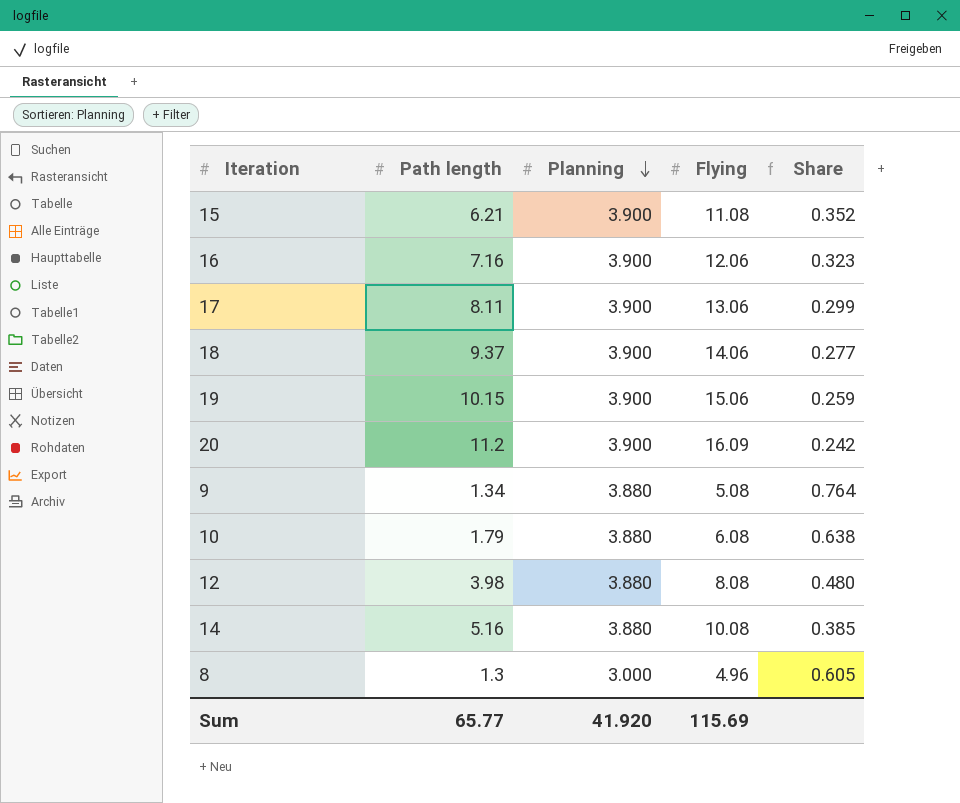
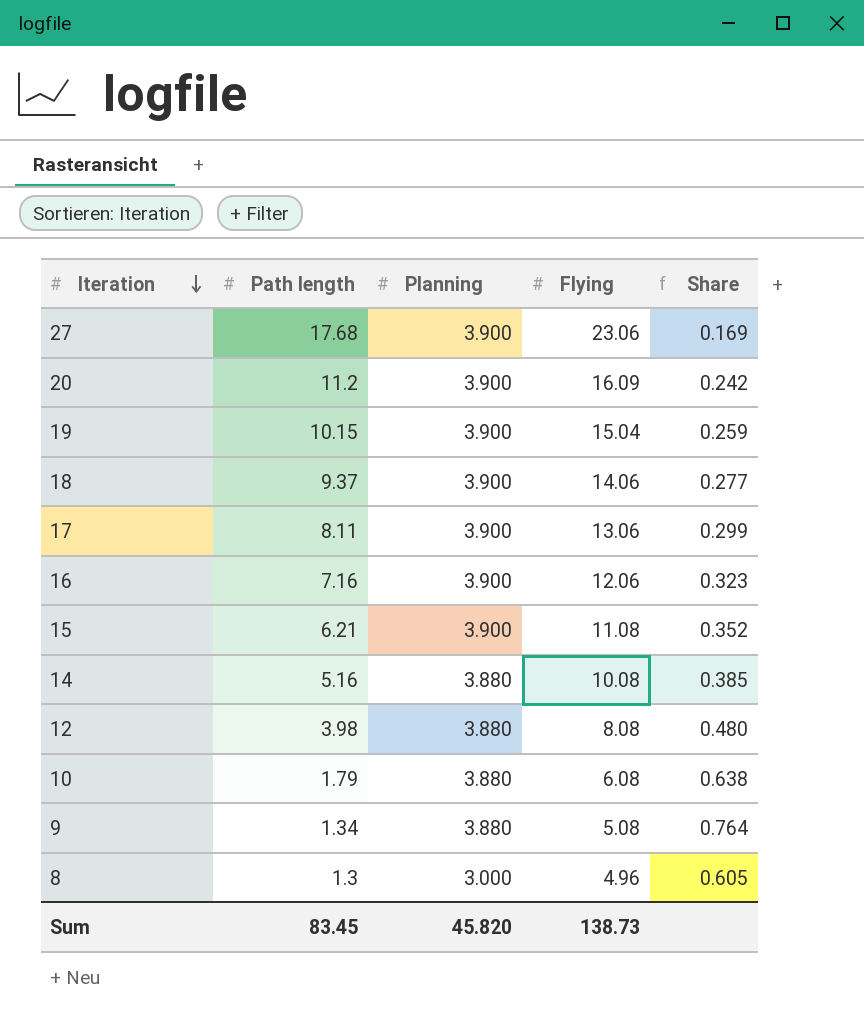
row order: Planning descending -> Iteration descending
row 27: none -> 17.68 | 3.900 | 23.06 | 0.169
19 | Flying: 15.06 -> 15.04
Sum | Path length: 65.77 -> 83.45
Sum | Planning: 41.920 -> 45.820
Sum | Flying: 115.69 -> 138.73

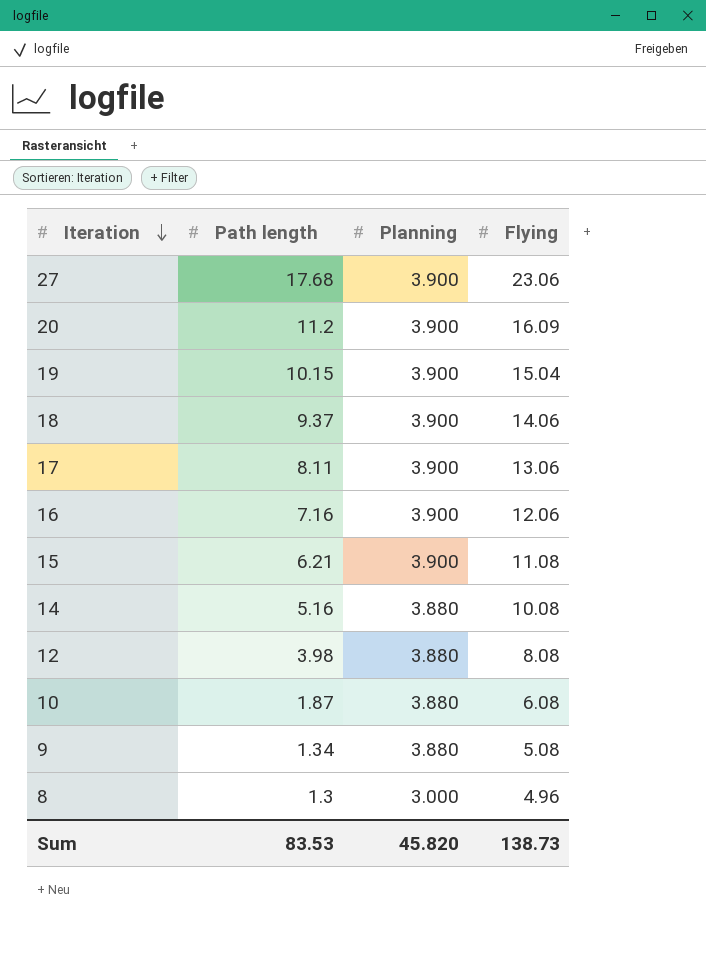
column Share | formula: [Planning] / [Flying] -> none
10 | Path length: 1.79 -> 1.87
Sum | Path length: 83.45 -> 83.53

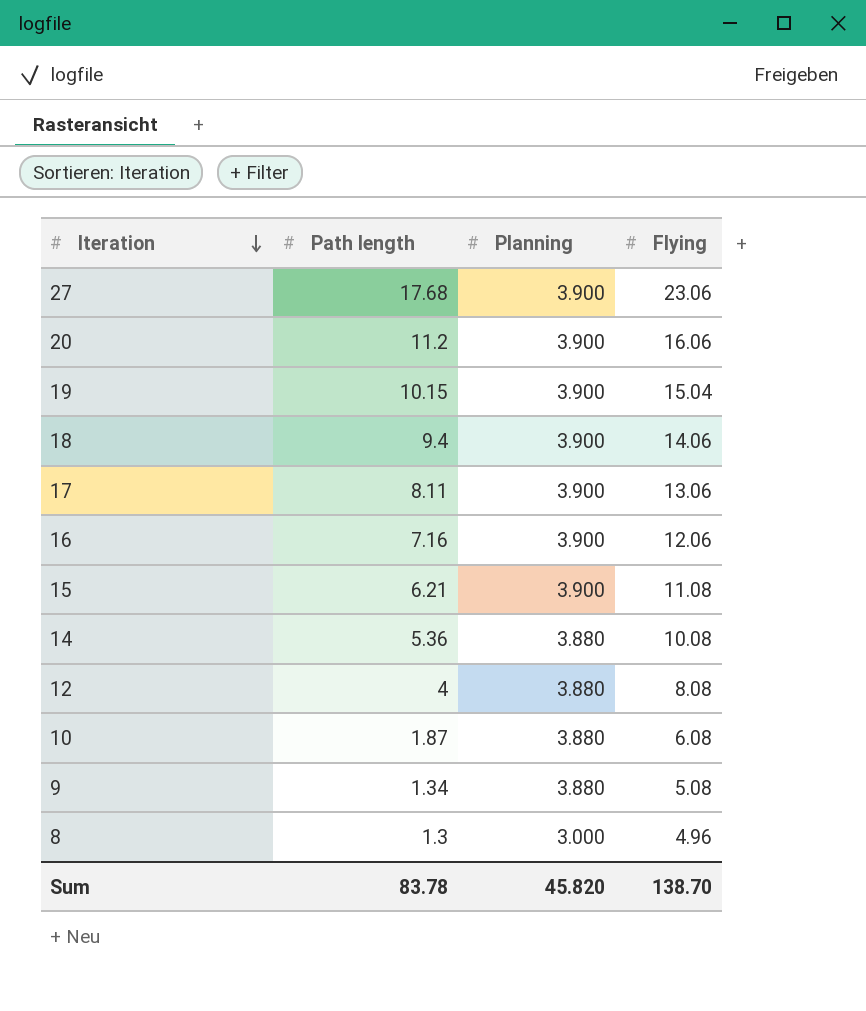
20 | Flying: 16.09 -> 16.06
18 | Path length: 9.37 -> 9.4
14 | Path length: 5.16 -> 5.36
12 | Path length: 3.98 -> 4
Sum | Path length: 83.53 -> 83.78
Sum | Flying: 138.73 -> 138.70

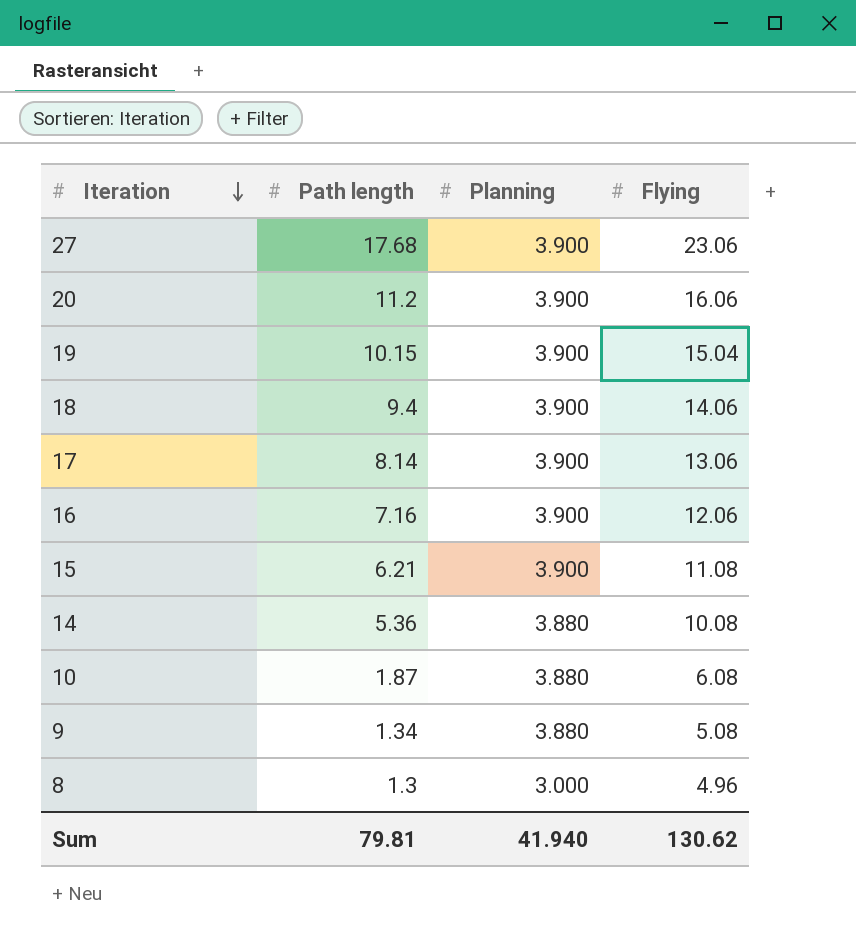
row 12: 4 | 3.880 | 8.08 -> none
17 | Path length: 8.11 -> 8.14
Sum | Path length: 83.78 -> 79.81
Sum | Planning: 45.820 -> 41.940
Sum | Flying: 138.70 -> 130.62

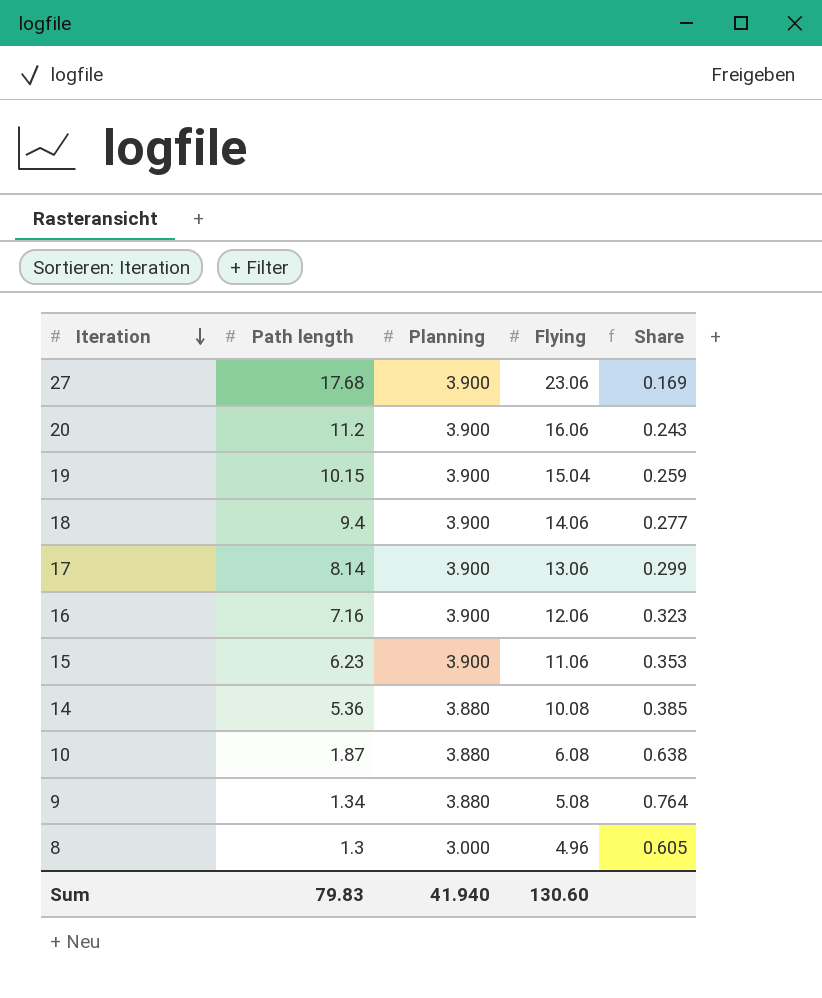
column Share | formula: none -> [Planning] / [Flying]
15 | Path length: 6.21 -> 6.23
15 | Flying: 11.08 -> 11.06
Sum | Path length: 79.81 -> 79.83
Sum | Flying: 130.62 -> 130.60

